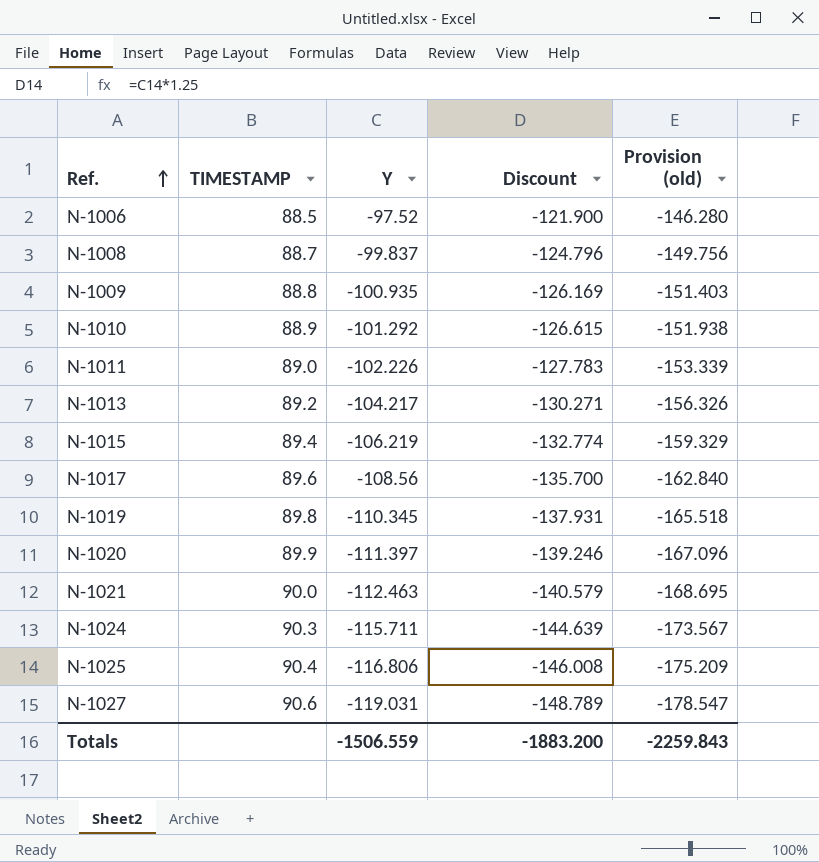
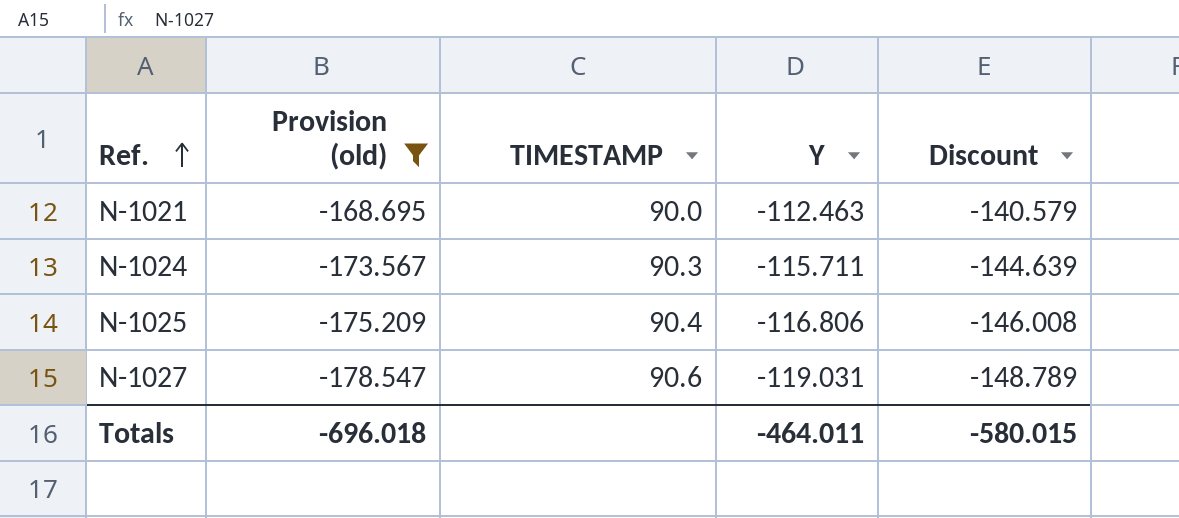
filter: none -> Provision (old) <= -168.695
column Provision (old) | position: 5 -> 2
Totals | Provision (old): -2259.843 -> -696.018
Totals | Y: -1506.559 -> -464.011
Totals | Discount: -1883.200 -> -580.015

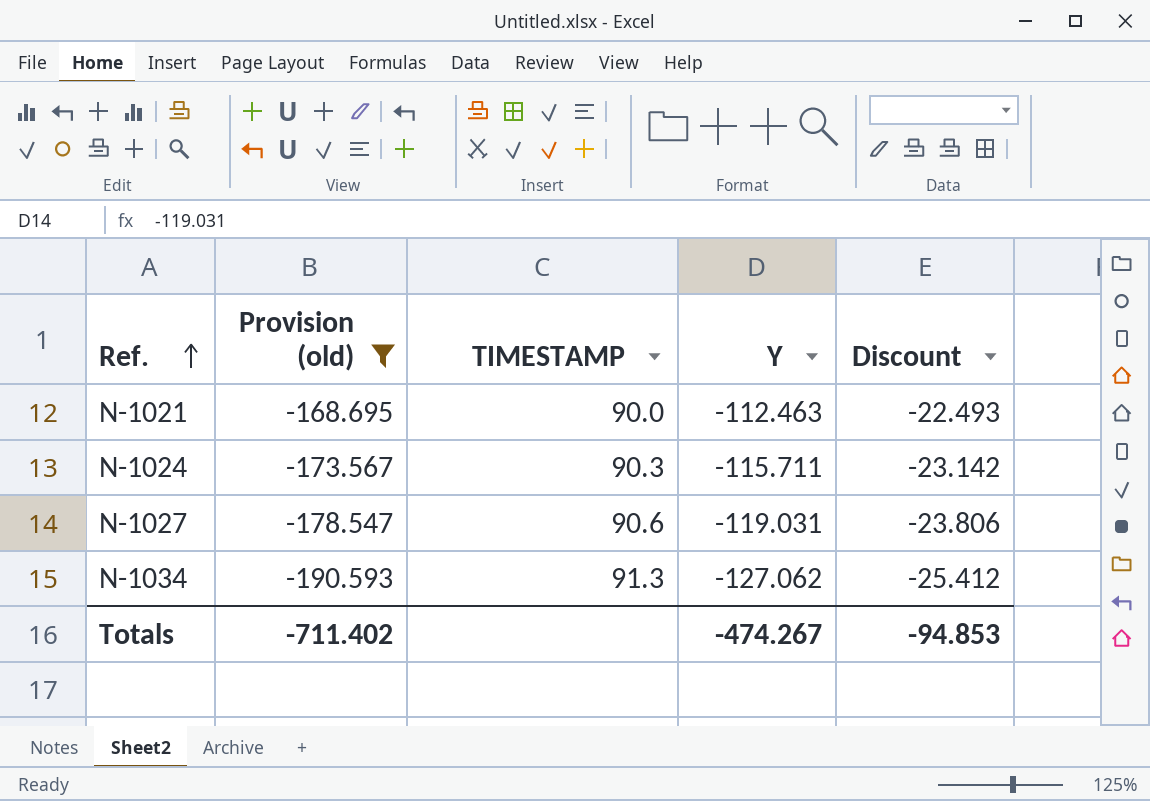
column Discount | formula: [Y] * 1.25 -> [Y] * 0.2
row N-1025: -175.209 | 90.4 | -116.806 | -146.008 -> none
row N-1034: none -> -190.593 | 91.3 | -127.062 | -25.412
Totals | Provision (old): -696.018 -> -711.402
Totals | Y: -464.011 -> -474.267
Totals | Discount: -580.015 -> -94.853

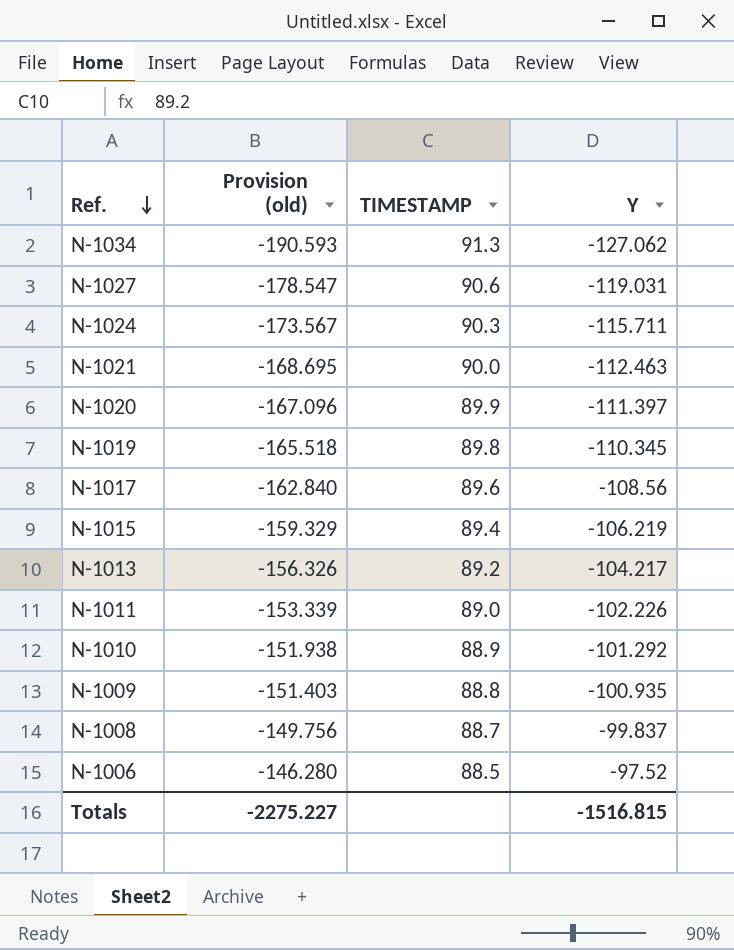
filter: Provision (old) <= -168.695 -> none
row order: Ref. ascending -> Ref. descending
column Discount | formula: [Y] * 0.2 -> none
Totals | Provision (old): -711.402 -> -2275.227
Totals | Y: -474.267 -> -1516.815

